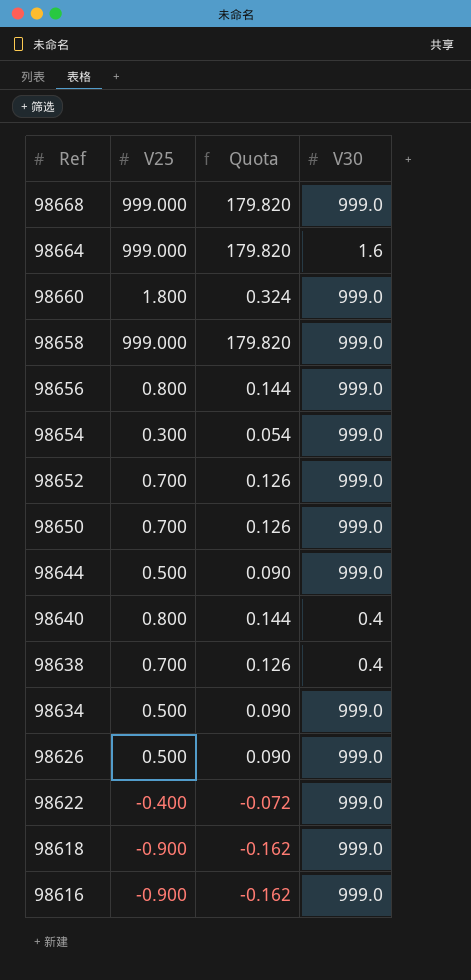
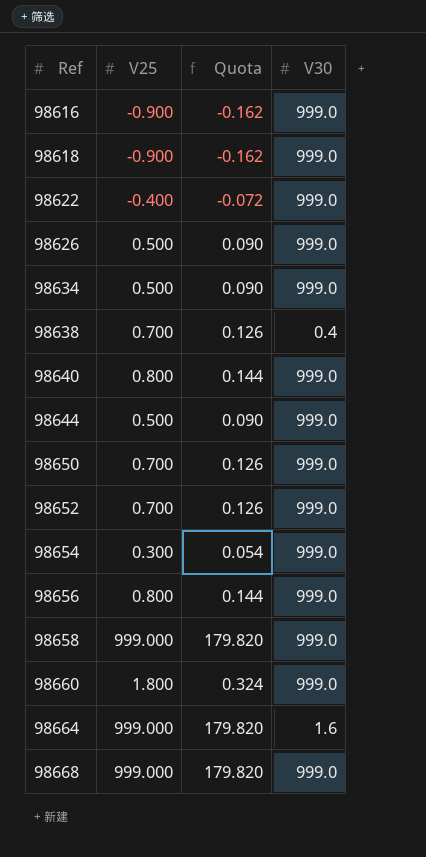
row order: Ref descending -> Ref ascending
98640 | V30: 0.4 -> 999.0

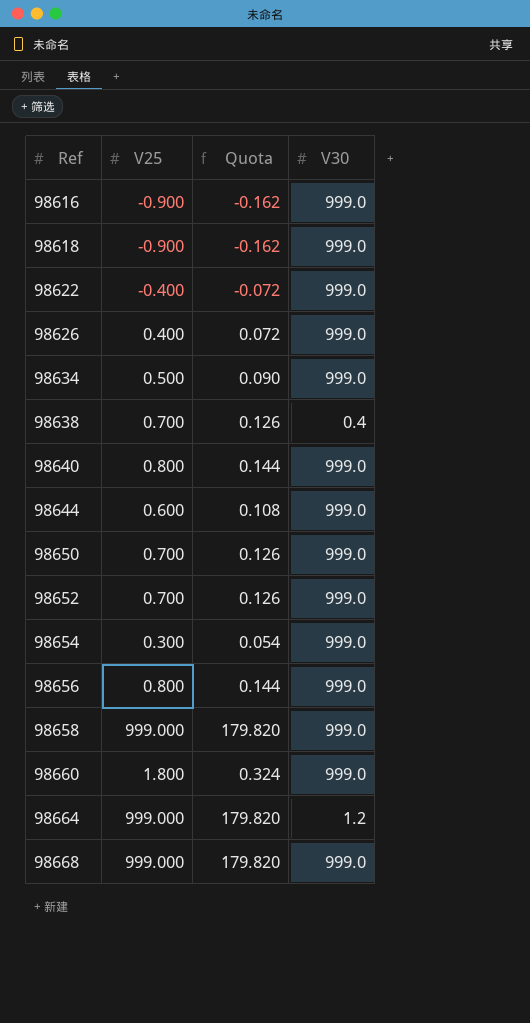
98626 | V25: 0.500 -> 0.400
98626 | Quota: 0.090 -> 0.072
98644 | V25: 0.500 -> 0.600
98644 | Quota: 0.090 -> 0.108
98664 | V30: 1.6 -> 1.2

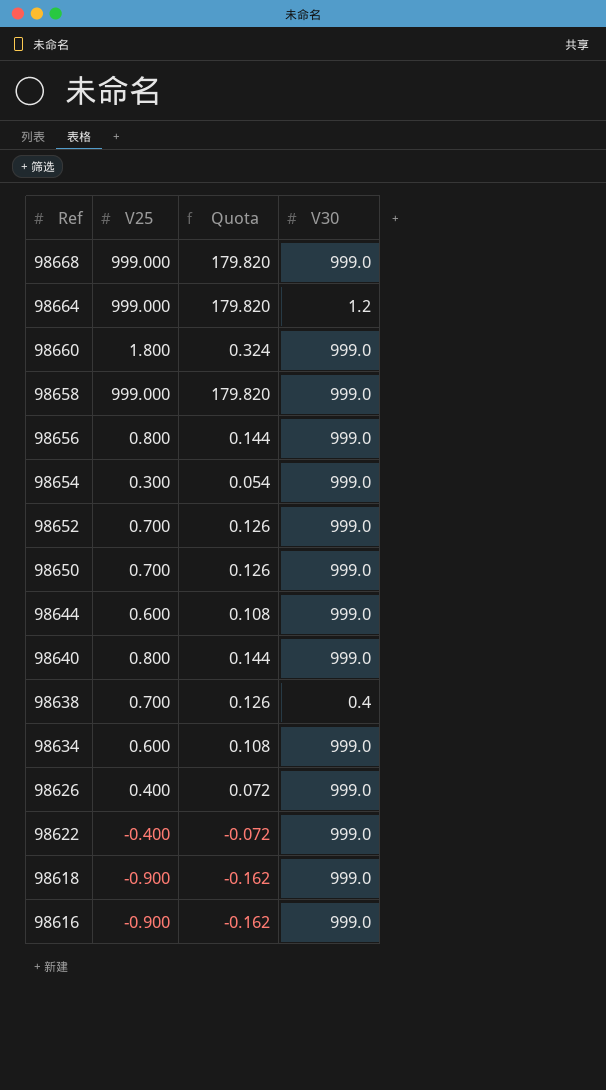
row order: Ref ascending -> Ref descending
98634 | V25: 0.500 -> 0.600
98634 | Quota: 0.090 -> 0.108

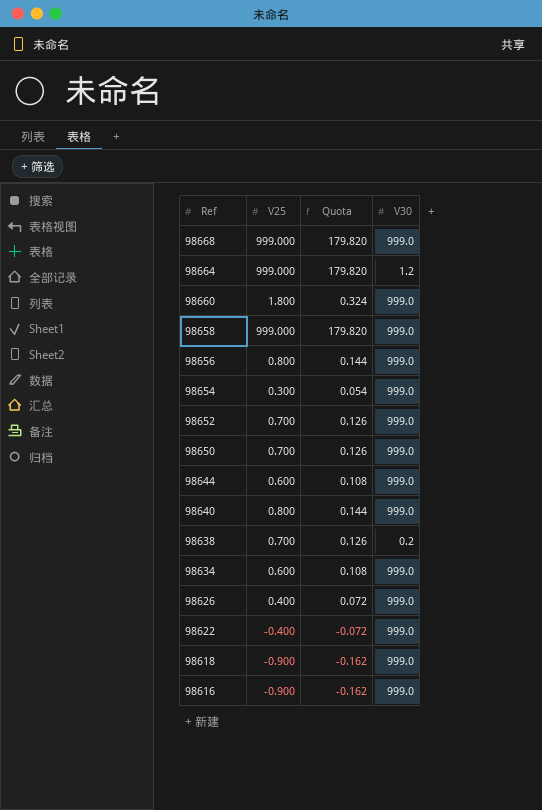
98638 | V30: 0.4 -> 0.2

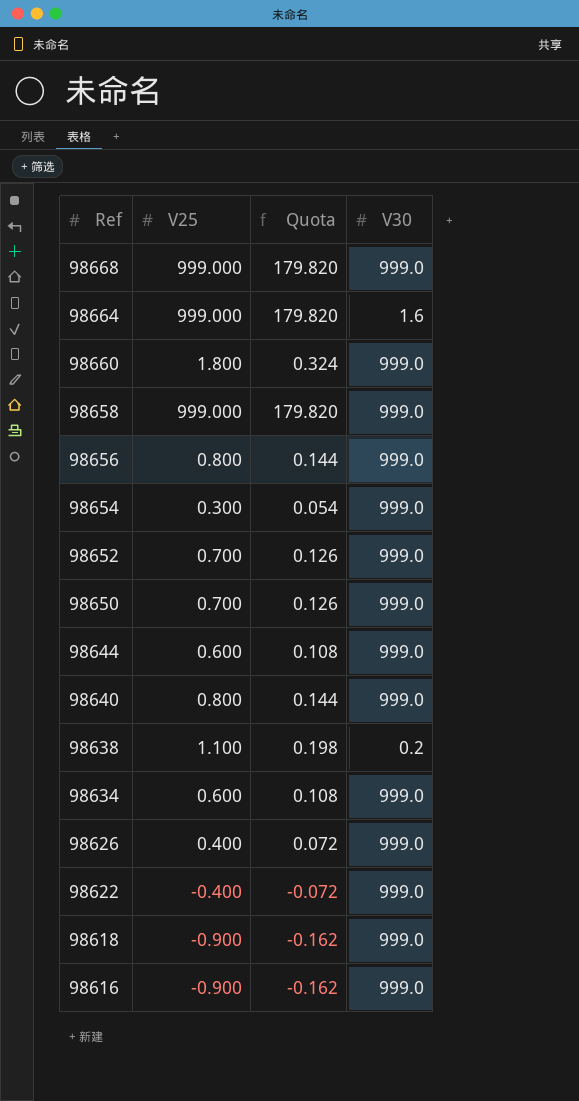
98664 | V30: 1.2 -> 1.6
98638 | V25: 0.700 -> 1.100
98638 | Quota: 0.126 -> 0.198

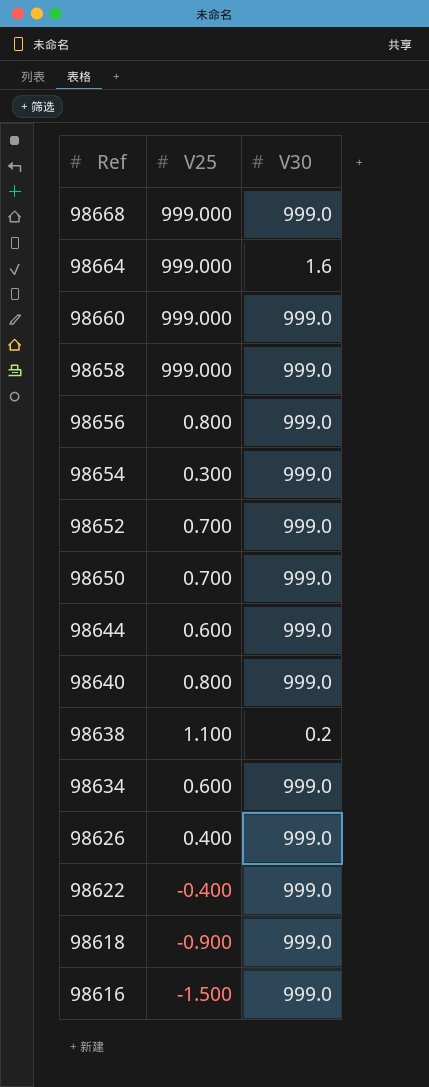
column Quota | formula: [V25] * 0.18 -> none
98660 | V25: 1.800 -> 999.000
98616 | V25: -0.900 -> -1.500

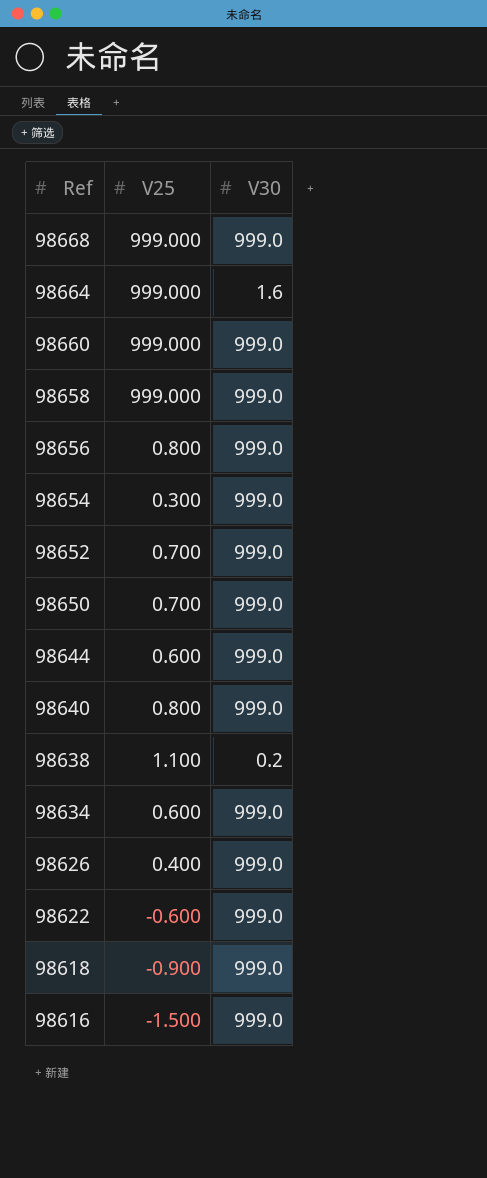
98622 | V25: -0.400 -> -0.600

